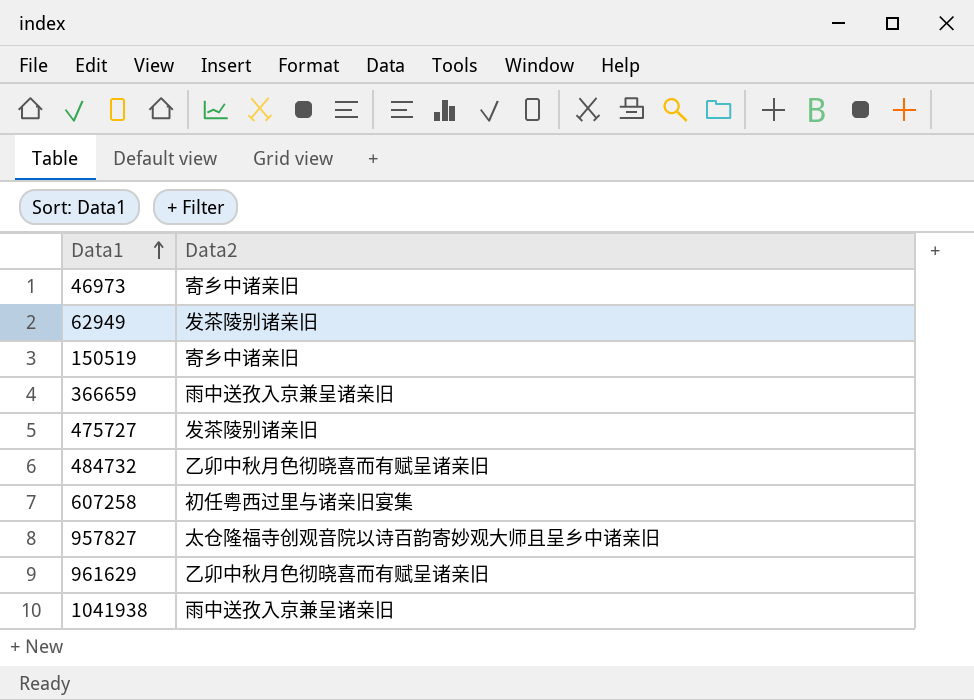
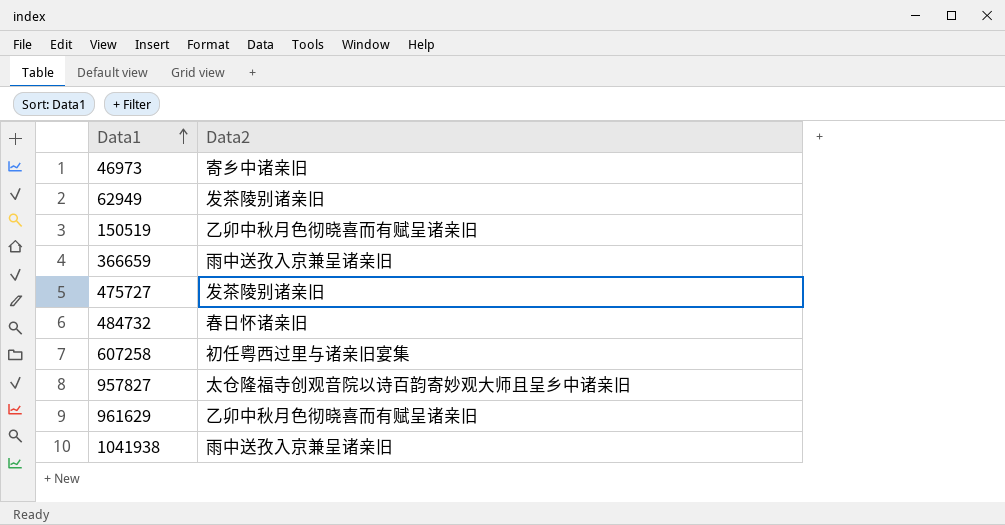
150519 | Data2: 寄乡中诸亲旧 -> 乙卯中秋月色彻晓喜而有赋呈诸亲旧
484732 | Data2: 乙卯中秋月色彻晓喜而有赋呈诸亲旧 -> 春日怀诸亲旧

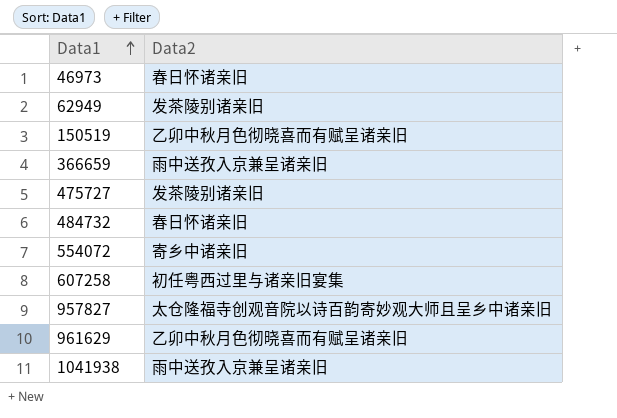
46973 | Data2: 寄乡中诸亲旧 -> 春日怀诸亲旧
row 554072: none -> 寄乡中诸亲旧

